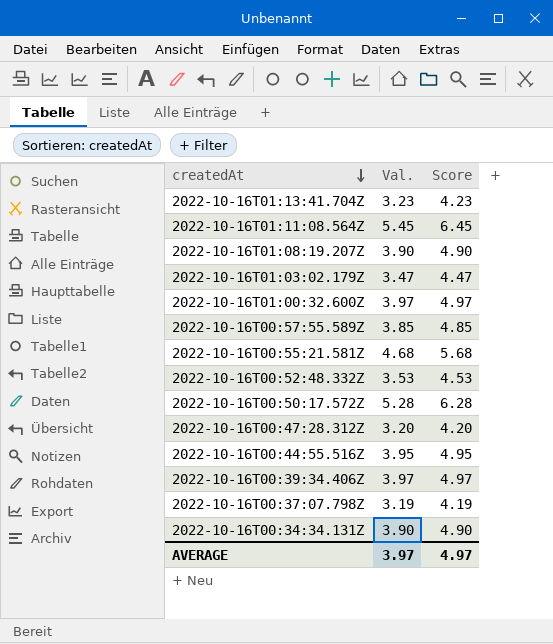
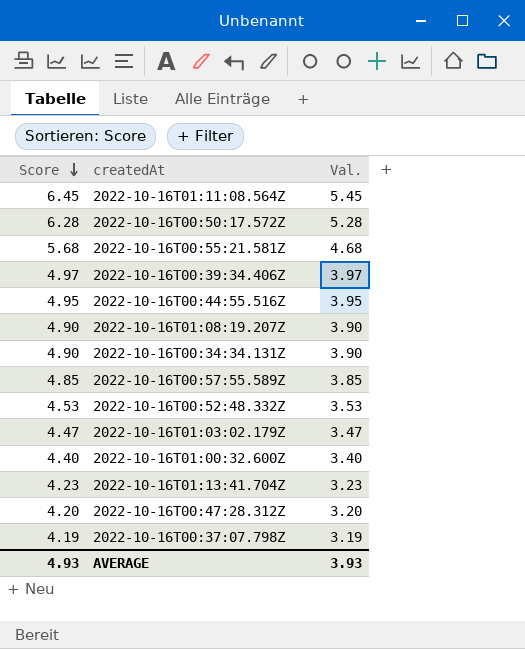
row order: createdAt descending -> Score descending
column Score | position: 3 -> 1
2022-10-16T01:00:32.600Z | Score: 4.97 -> 4.40
2022-10-16T01:00:32.600Z | Val.: 3.97 -> 3.40
AVERAGE | Score: 4.97 -> 4.93
AVERAGE | Val.: 3.97 -> 3.93

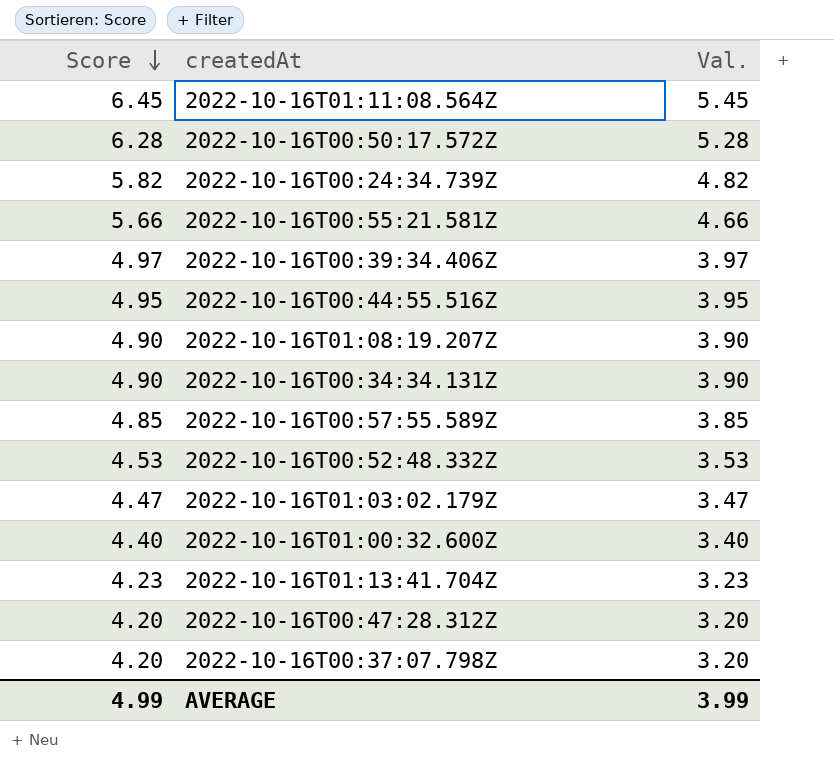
row 2022-10-16T00:24:34.739Z: none -> 5.82 | 4.82
2022-10-16T00:55:21.581Z | Score: 5.68 -> 5.66
2022-10-16T00:55:21.581Z | Val.: 4.68 -> 4.66
2022-10-16T00:37:07.798Z | Score: 4.19 -> 4.20
2022-10-16T00:37:07.798Z | Val.: 3.19 -> 3.20
AVERAGE | Score: 4.93 -> 4.99
AVERAGE | Val.: 3.93 -> 3.99

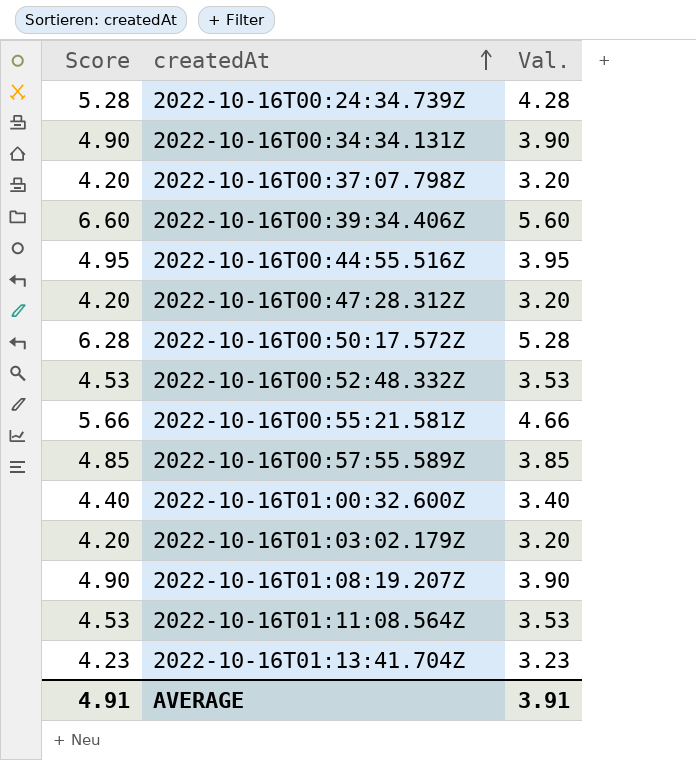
row order: Score descending -> createdAt ascending
2022-10-16T00:24:34.739Z | Score: 5.82 -> 5.28
2022-10-16T00:24:34.739Z | Val.: 4.82 -> 4.28
2022-10-16T00:39:34.406Z | Score: 4.97 -> 6.60
2022-10-16T00:39:34.406Z | Val.: 3.97 -> 5.60
2022-10-16T01:03:02.179Z | Score: 4.47 -> 4.20
2022-10-16T01:03:02.179Z | Val.: 3.47 -> 3.20
2022-10-16T01:11:08.564Z | Score: 6.45 -> 4.53
2022-10-16T01:11:08.564Z | Val.: 5.45 -> 3.53
AVERAGE | Score: 4.99 -> 4.91
AVERAGE | Val.: 3.99 -> 3.91

